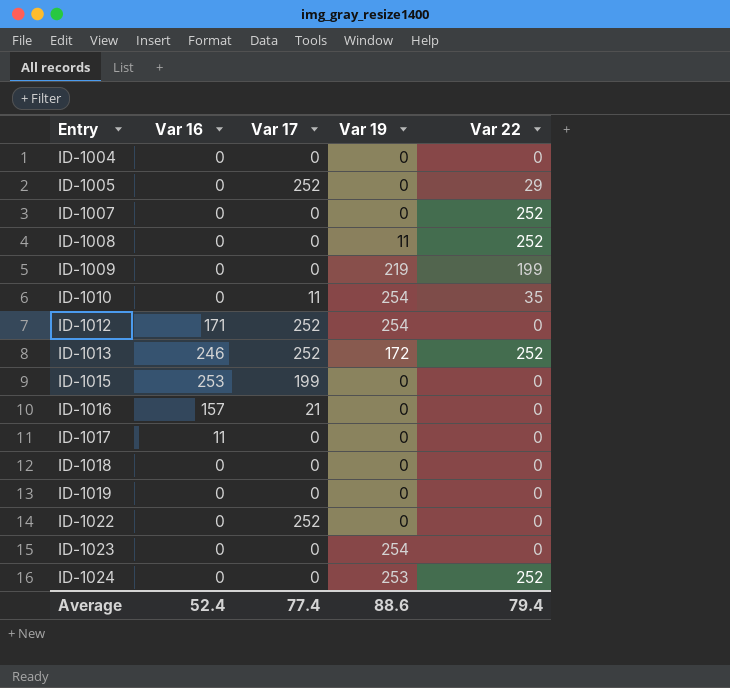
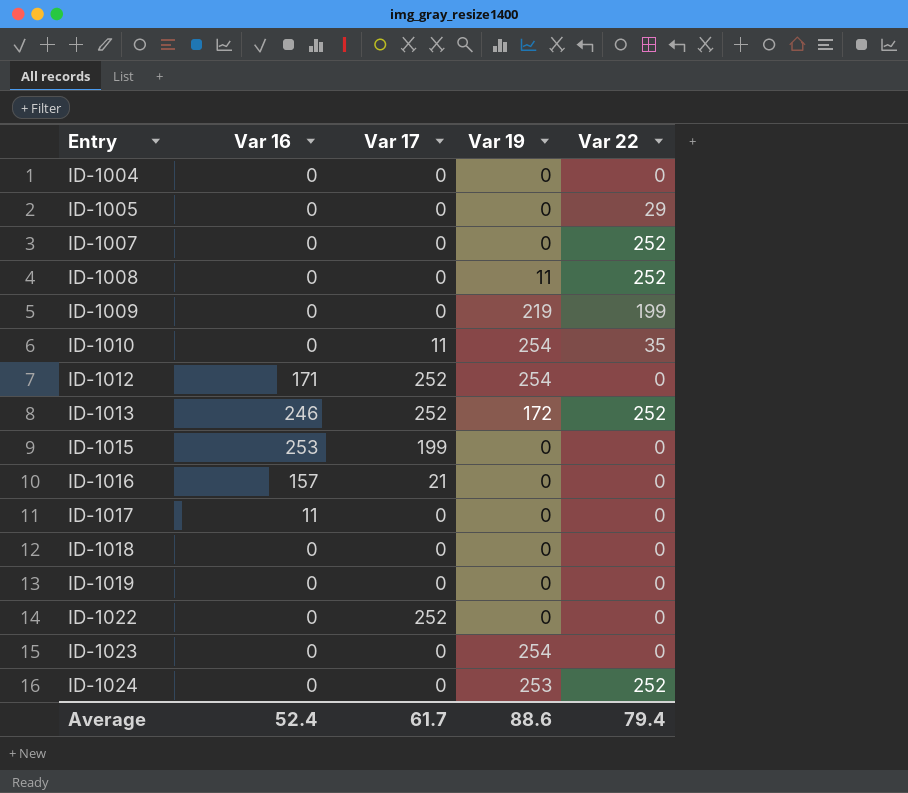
ID-1005 | Var 17: 252 -> 0
Average | Var 17: 77.4 -> 61.7

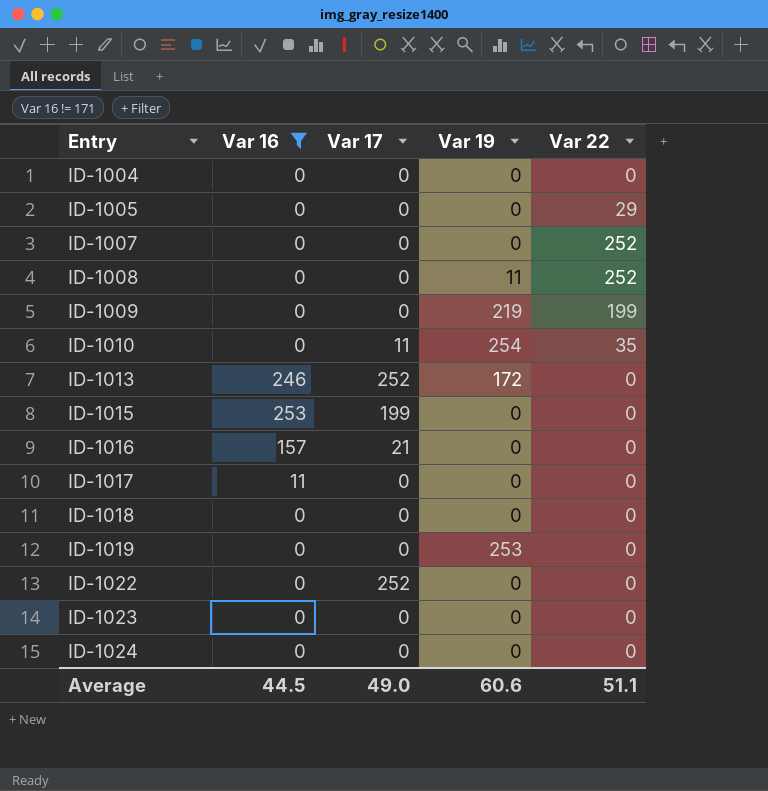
filter: none -> Var 16 != 171
ID-1013 | Var 22: 252 -> 0
ID-1019 | Var 19: 0 -> 253
ID-1023 | Var 19: 254 -> 0
ID-1024 | Var 19: 253 -> 0
ID-1024 | Var 22: 252 -> 0
Average | Var 16: 52.4 -> 44.5
Average | Var 17: 61.7 -> 49.0
Average | Var 19: 88.6 -> 60.6
Average | Var 22: 79.4 -> 51.1

